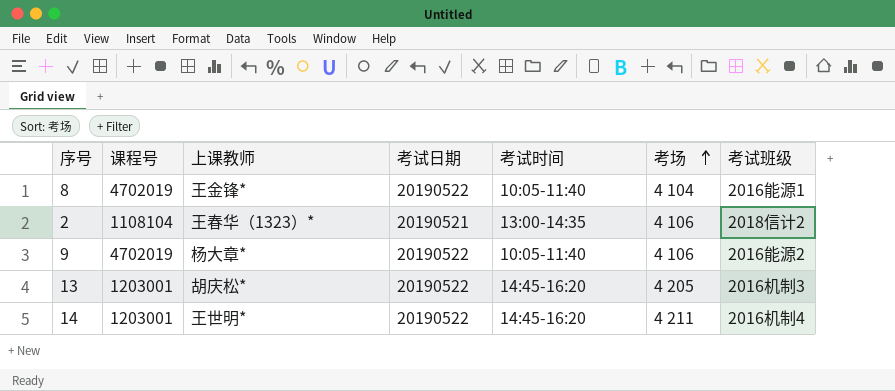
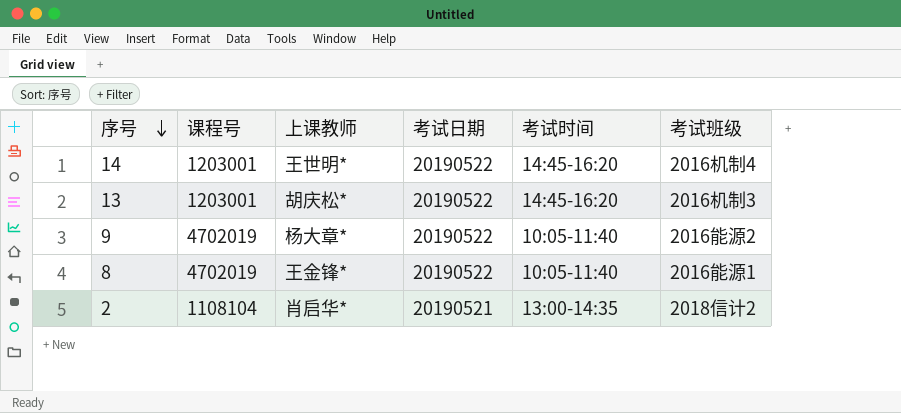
row order: 考场 ascending -> 序号 descending
column 考场 | position: 6 -> none
2 | 上课教师: 王春华（1323）* -> 肖启华*

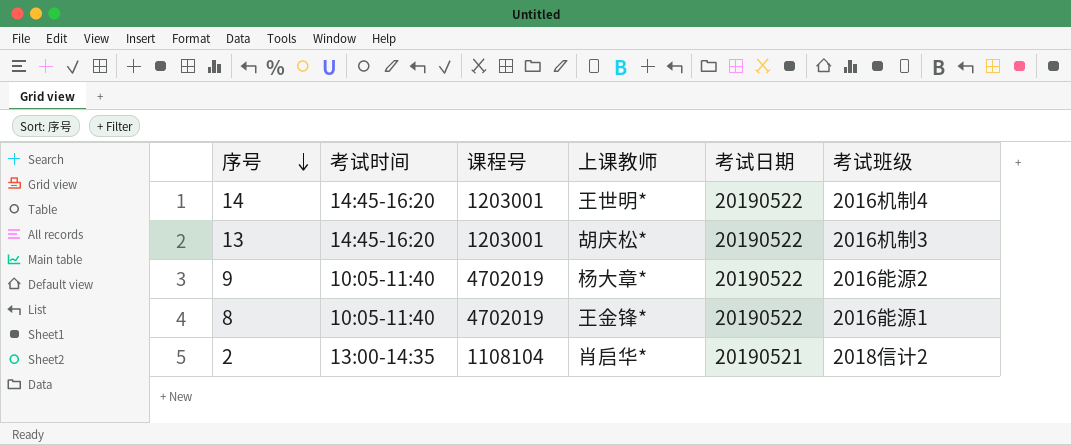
column 考试时间 | position: 5 -> 2

